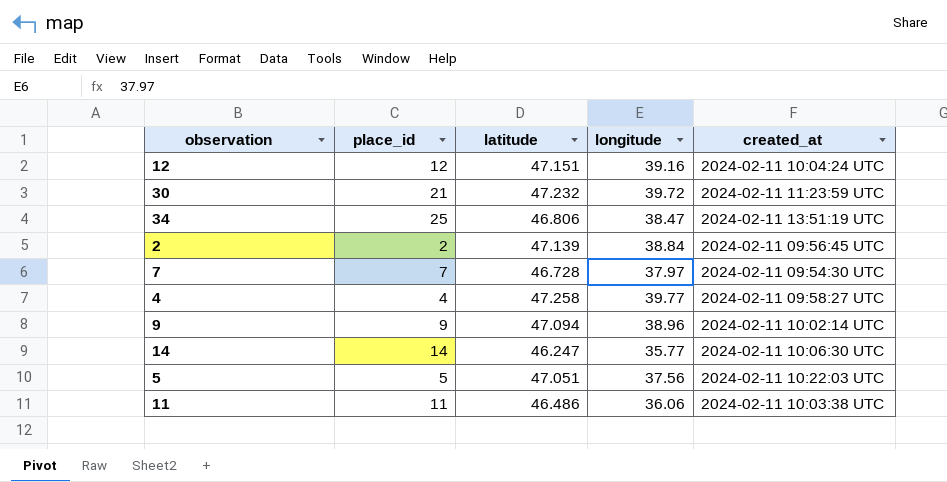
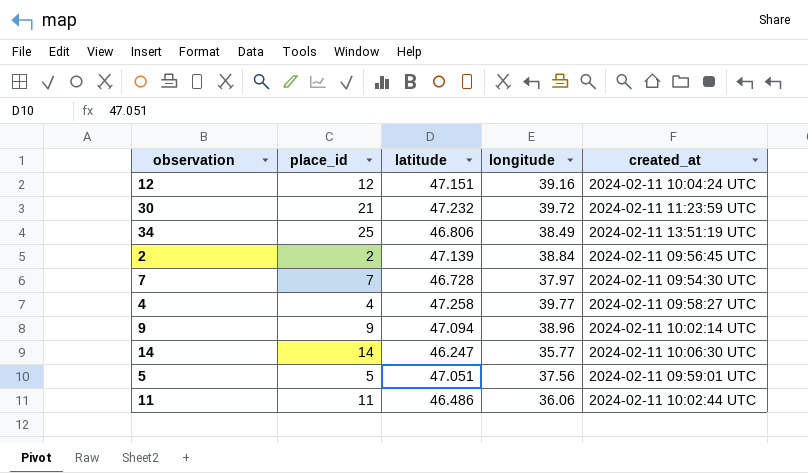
34 | longitude: 38.47 -> 38.49
5 | created_at: 2024-02-11 10:22:03 UTC -> 2024-02-11 09:59:01 UTC
11 | created_at: 2024-02-11 10:03:38 UTC -> 2024-02-11 10:02:44 UTC

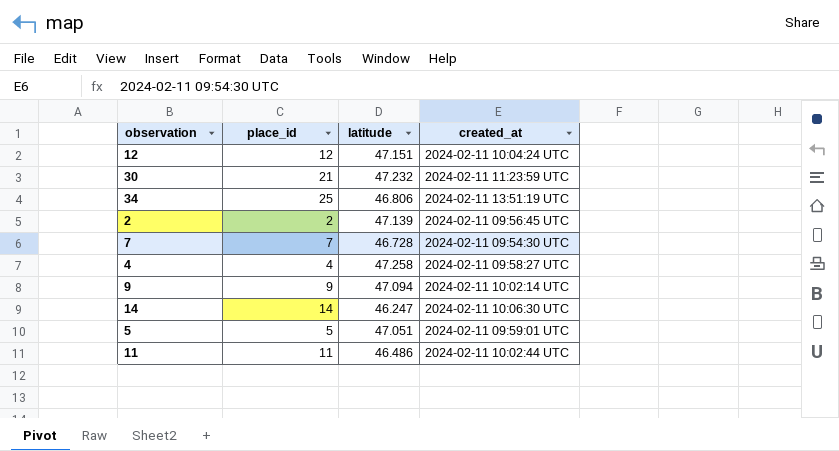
column longitude | position: 4 -> none

